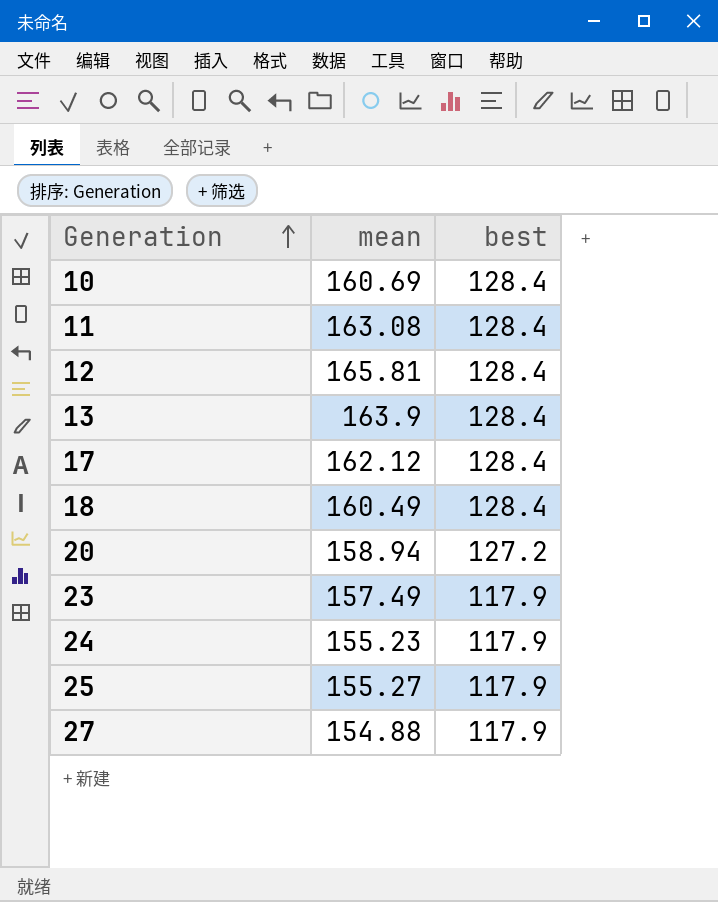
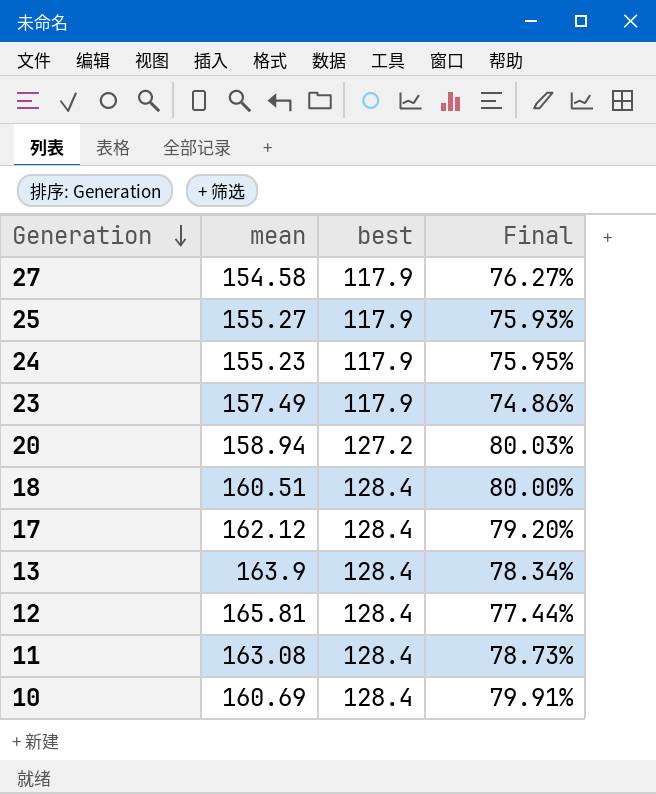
row order: Generation ascending -> Generation descending
column Final | formula: none -> [best] / [mean]
27 | mean: 154.88 -> 154.58
18 | mean: 160.49 -> 160.51

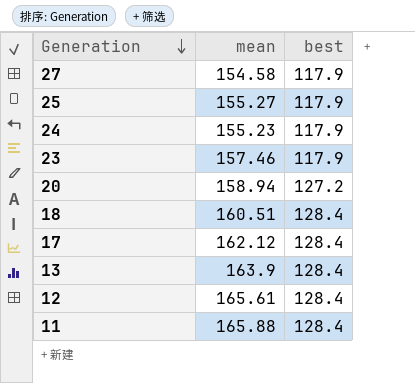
column Final | formula: [best] / [mean] -> none
row 10: 160.69 | 128.4 | 79.91% -> none
23 | mean: 157.49 -> 157.46
12 | mean: 165.81 -> 165.61
11 | mean: 163.08 -> 165.88

